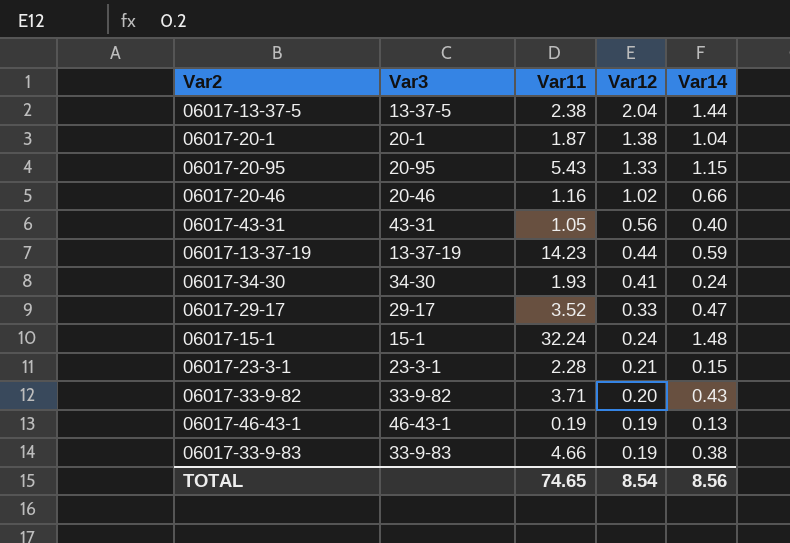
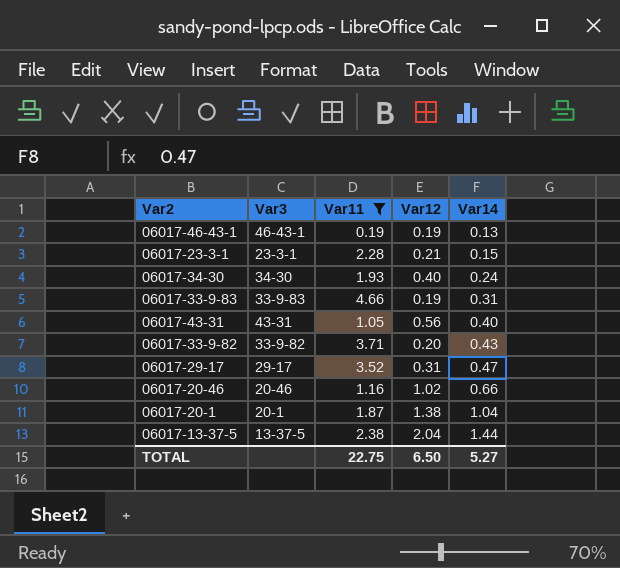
filter: none -> Var11 <= 4.66
row order: Var12 descending -> Var14 ascending
06017-34-30 | Var12: 0.41 -> 0.40
06017-33-9-83 | Var14: 0.38 -> 0.31
06017-29-17 | Var12: 0.33 -> 0.31
TOTAL | Var11: 74.65 -> 22.75
TOTAL | Var12: 8.54 -> 6.50
TOTAL | Var14: 8.56 -> 5.27

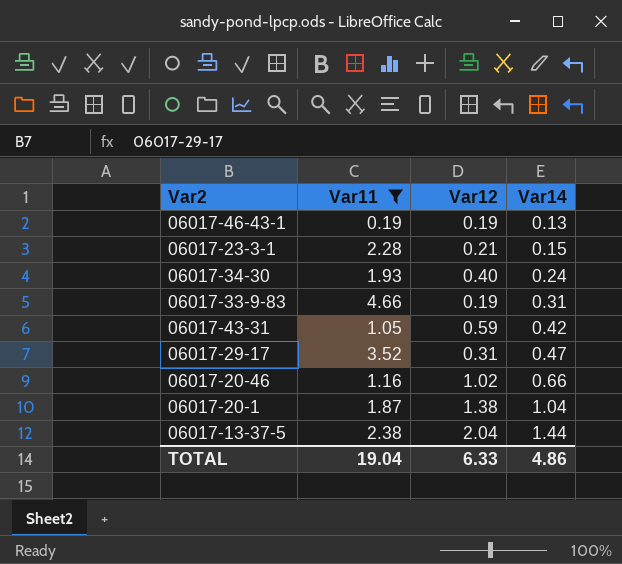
column Var3 | position: 2 -> none
row 06017-33-9-82: 33-9-82 | 3.71 | 0.20 | 0.43 -> none
06017-43-31 | Var12: 0.56 -> 0.59
06017-43-31 | Var14: 0.40 -> 0.42
TOTAL | Var11: 22.75 -> 19.04
TOTAL | Var12: 6.50 -> 6.33
TOTAL | Var14: 5.27 -> 4.86

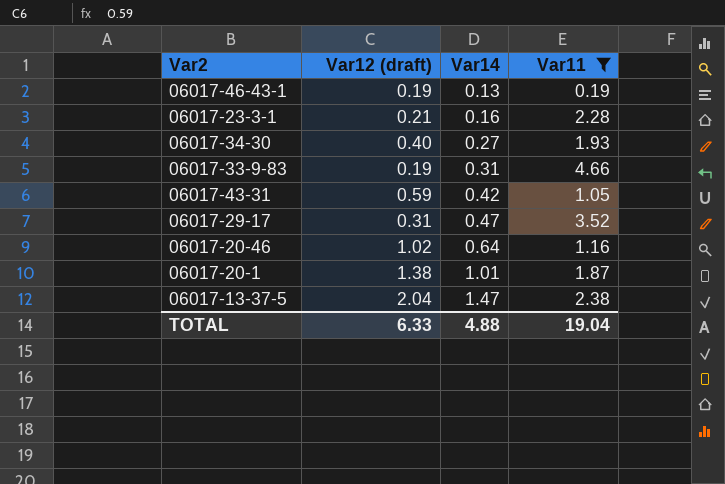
column name: Var12 -> Var12 (draft)
column Var11 | position: 2 -> 4
06017-23-3-1 | Var14: 0.15 -> 0.16
06017-34-30 | Var14: 0.24 -> 0.27
06017-20-46 | Var14: 0.66 -> 0.64
06017-20-1 | Var14: 1.04 -> 1.01
06017-13-37-5 | Var14: 1.44 -> 1.47
TOTAL | Var14: 4.86 -> 4.88

